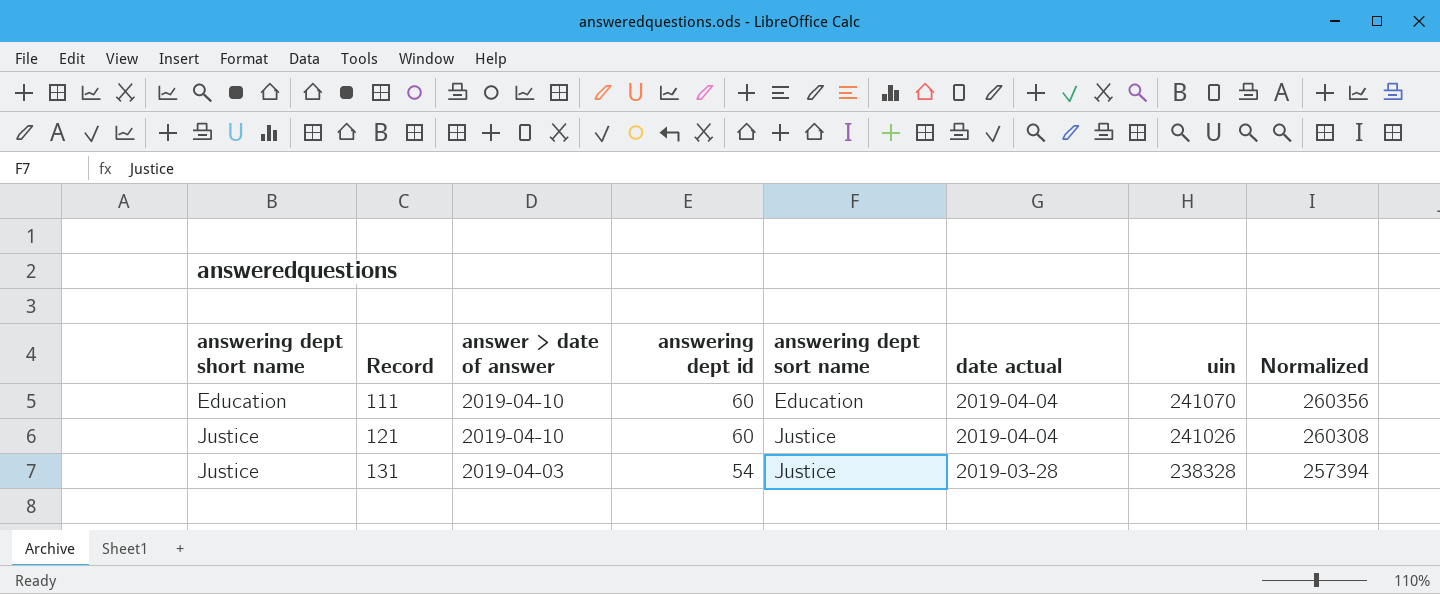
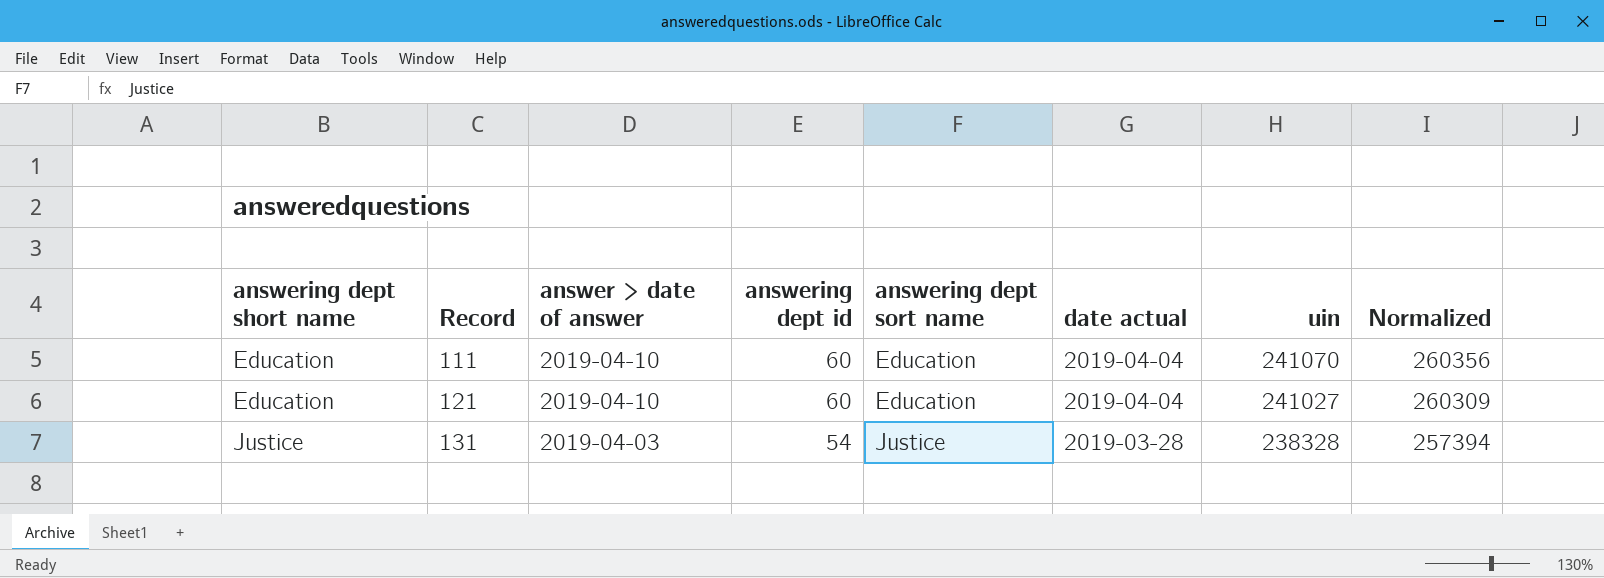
121 | answering dept short name: Justice -> Education
121 | answering dept sort name: Justice -> Education
121 | uin: 241026 -> 241027
121 | Normalized: 260308 -> 260309

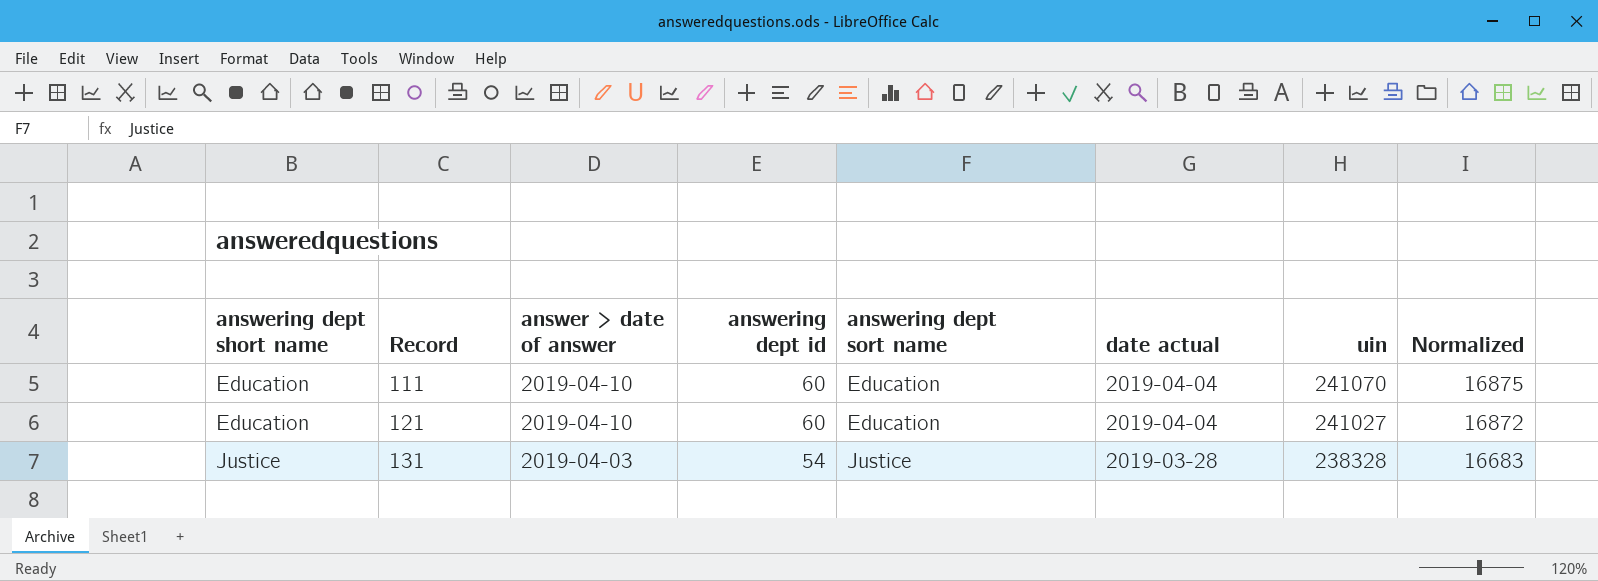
column Normalized | formula: [uin] * 1.08 -> [uin] * 0.07

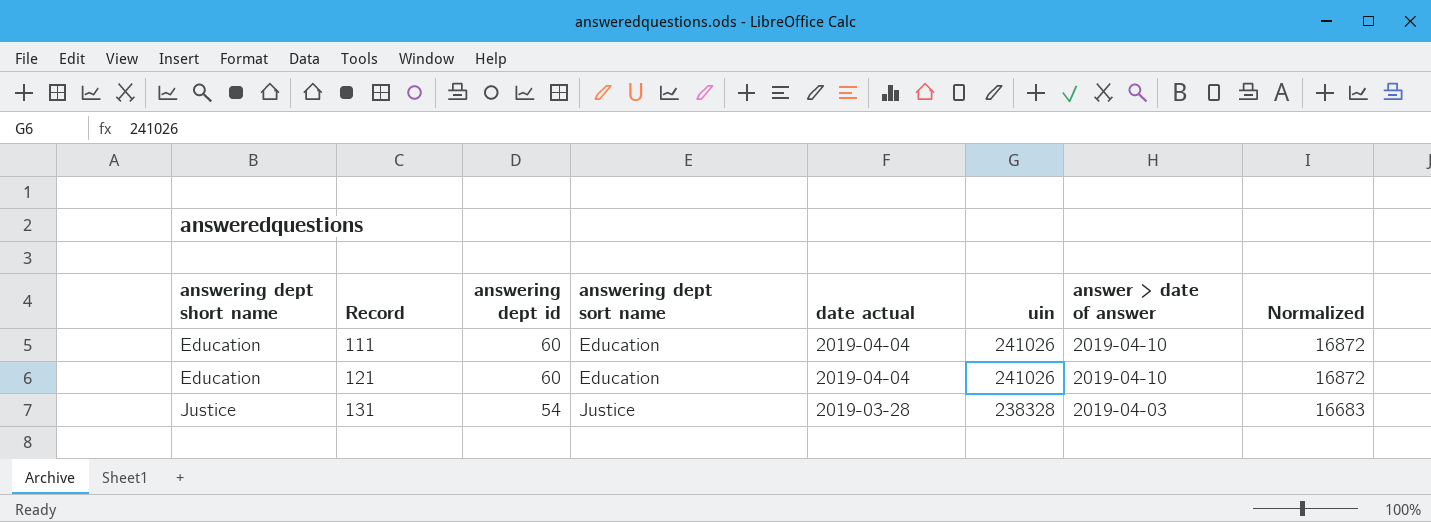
column answer > date of answer | position: 3 -> 7
111 | uin: 241070 -> 241026
111 | Normalized: 16875 -> 16872
121 | uin: 241027 -> 241026

